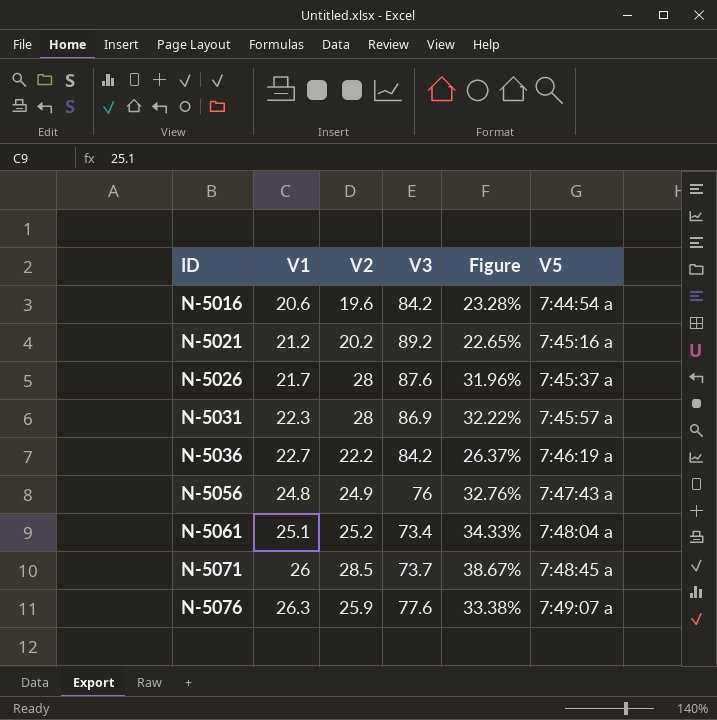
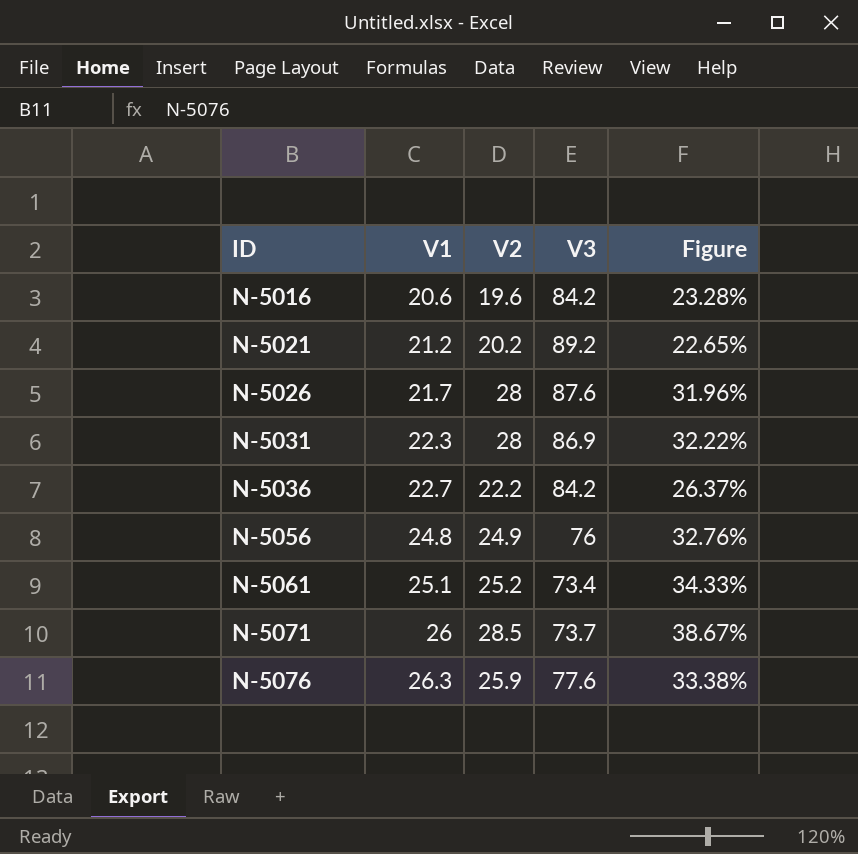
column V5 | position: 6 -> none

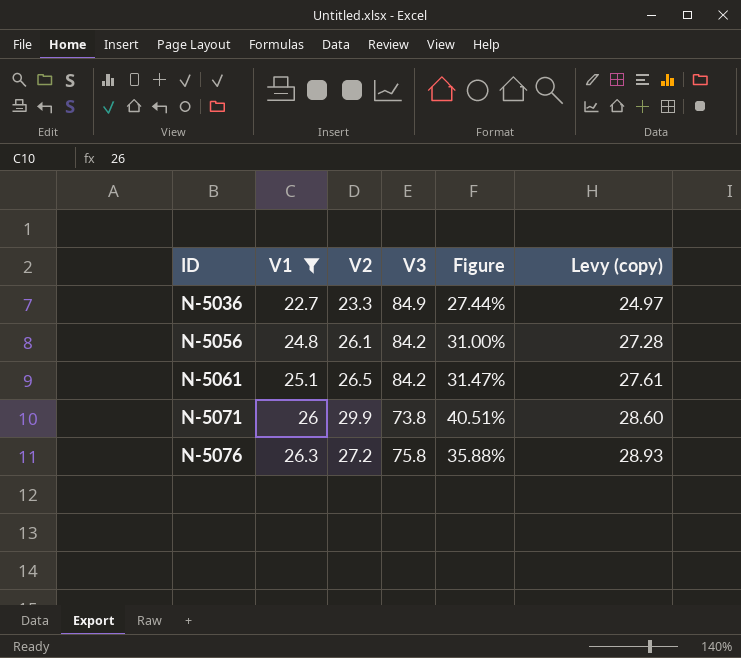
filter: none -> V1 >= 22.7
column Levy (copy) | formula: none -> [V1] * 1.1
N-5036 | V2: 22.2 -> 23.3
N-5036 | V3: 84.2 -> 84.9
N-5036 | Figure: 26.37% -> 27.44%
N-5056 | V2: 24.9 -> 26.1
N-5056 | V3: 76 -> 84.2
N-5056 | Figure: 32.76% -> 31.00%
N-5061 | V2: 25.2 -> 26.5
N-5061 | V3: 73.4 -> 84.2
N-5061 | Figure: 34.33% -> 31.47%
N-5071 | V2: 28.5 -> 29.9
N-5071 | V3: 73.7 -> 73.8
N-5071 | Figure: 38.67% -> 40.51%
N-5076 | V2: 25.9 -> 27.2
N-5076 | V3: 77.6 -> 75.8
N-5076 | Figure: 33.38% -> 35.88%

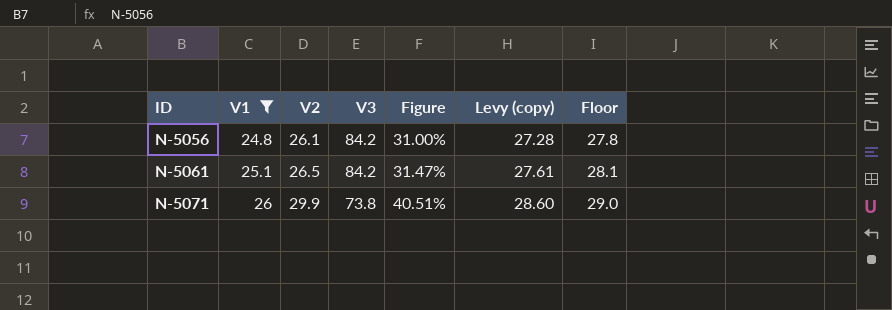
column Floor | formula: none -> [V1] + 3
row N-5036: 22.7 | 23.3 | 84.9 | 27.44% | 24.97 -> none
row N-5076: 26.3 | 27.2 | 75.8 | 35.88% | 28.93 -> none

